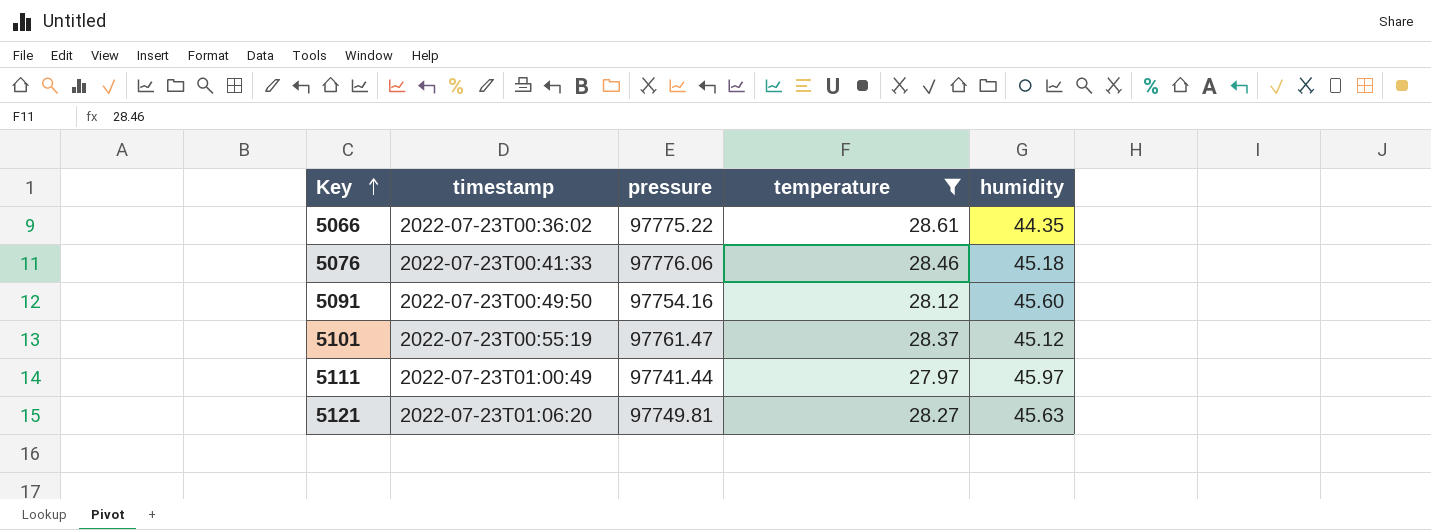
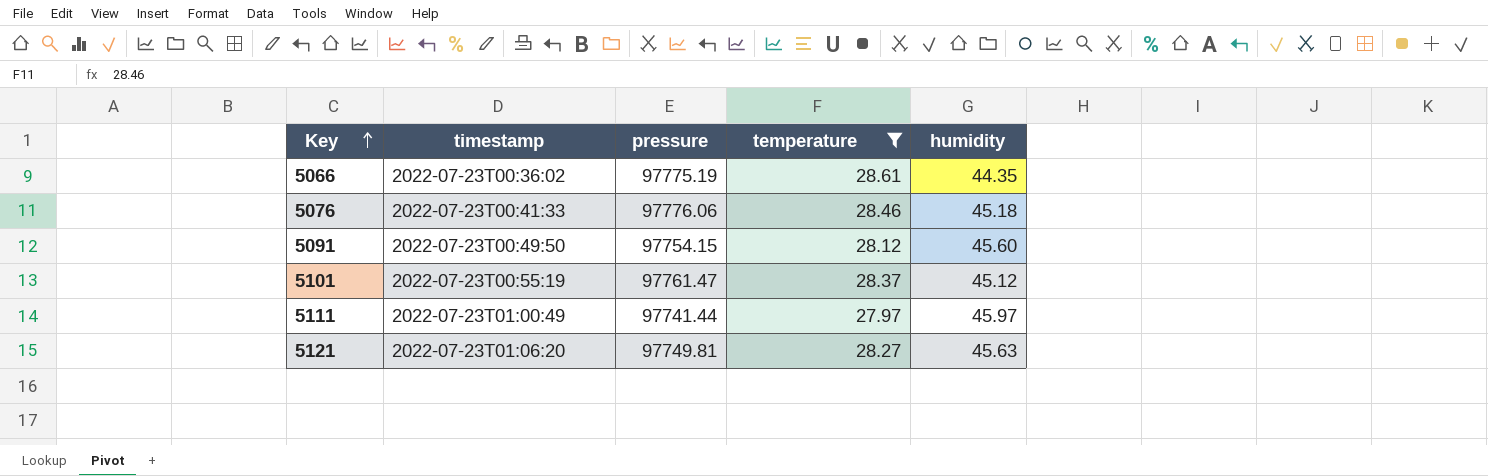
5066 | pressure: 97775.22 -> 97775.19
5091 | pressure: 97754.16 -> 97754.15

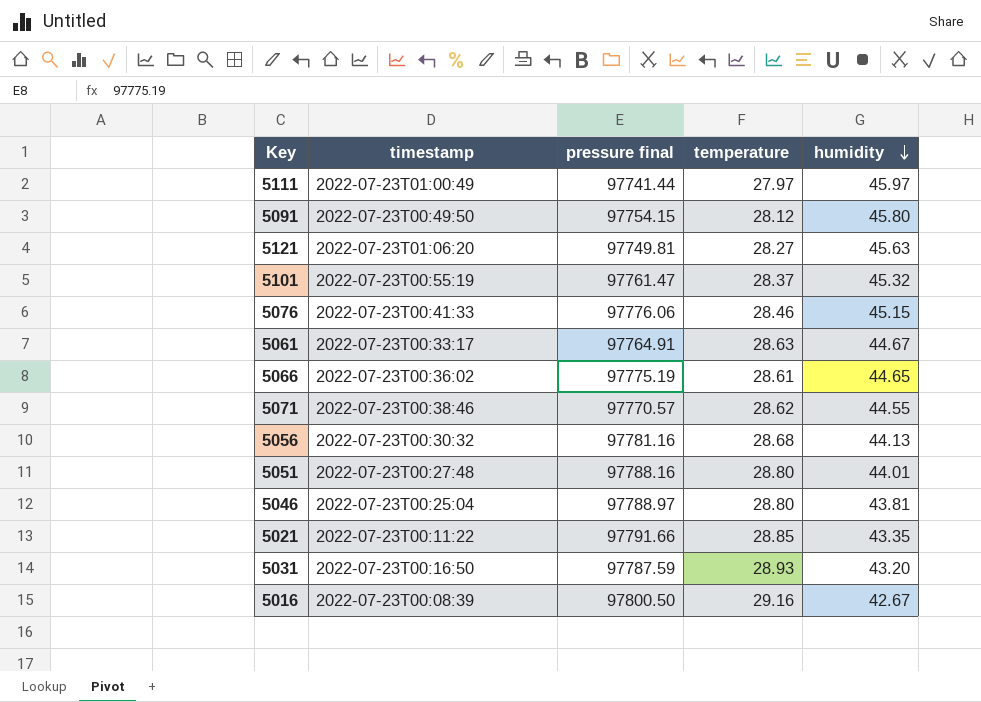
filter: temperature <= 28.61 -> none
row order: Key ascending -> humidity descending
column name: pressure -> pressure final
5091 | humidity: 45.60 -> 45.80
5101 | humidity: 45.12 -> 45.32
5076 | humidity: 45.18 -> 45.15
5066 | humidity: 44.35 -> 44.65

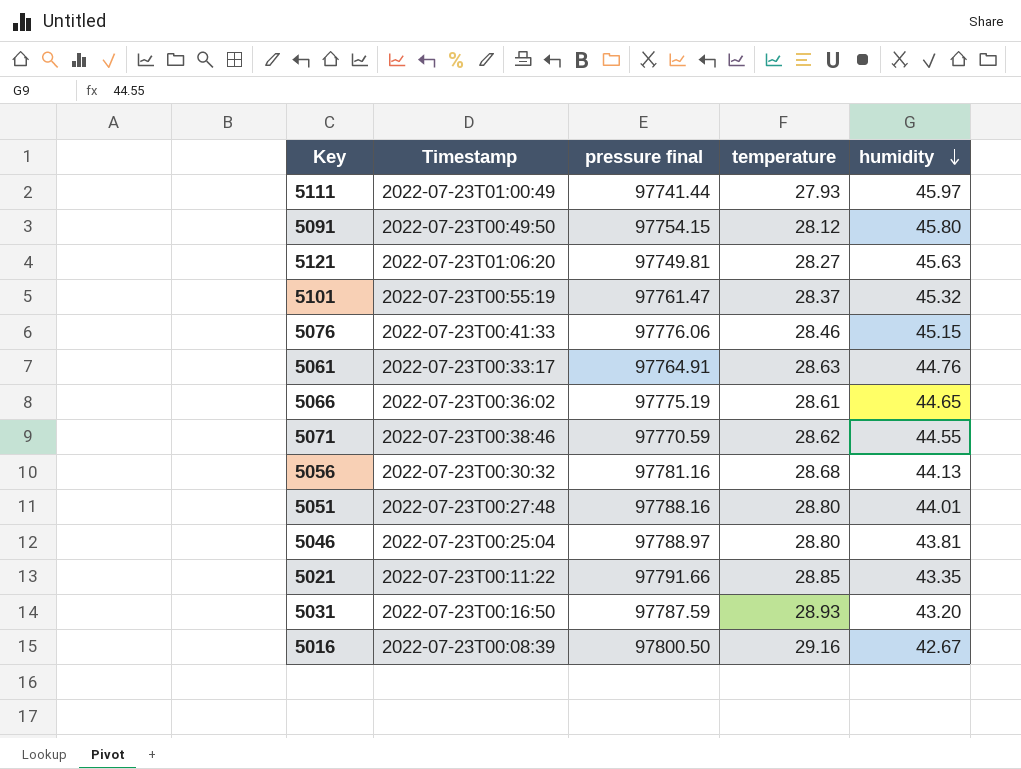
column name: timestamp -> Timestamp
5111 | temperature: 27.97 -> 27.93
5061 | humidity: 44.67 -> 44.76
5071 | pressure final: 97770.57 -> 97770.59

